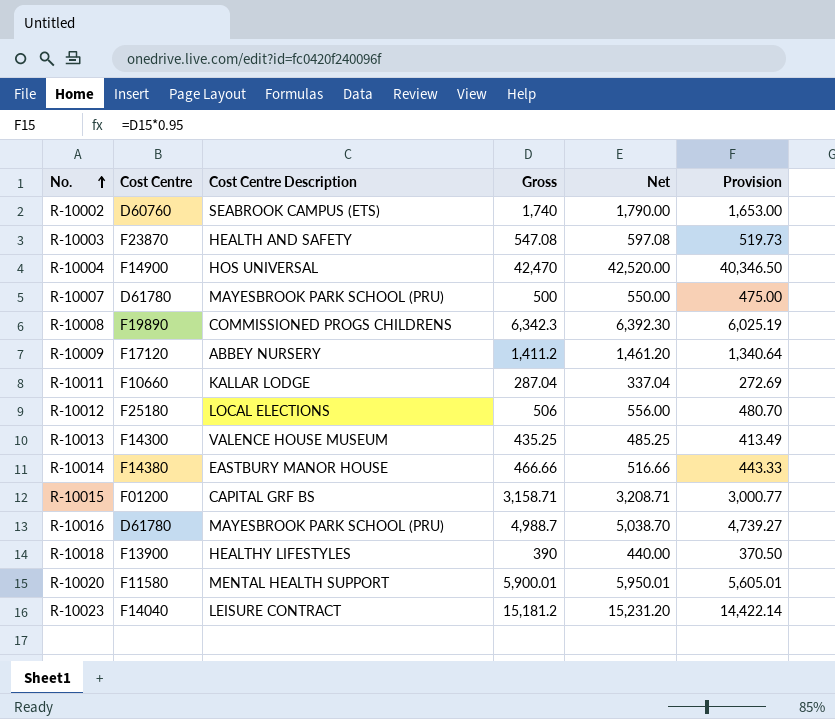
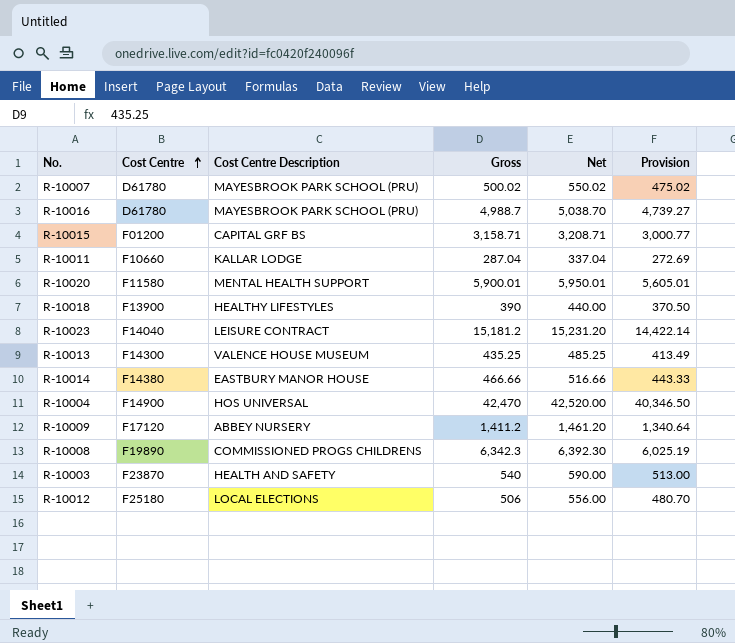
row order: No. ascending -> Cost Centre ascending
row R-10002: D60760 | SEABROOK CAMPUS (ETS) | 1,740 | 1,790.00 | 1,653.00 -> none
R-10007 | Gross: 500 -> 500.02
R-10007 | Net: 550.00 -> 550.02
R-10007 | Provision: 475.00 -> 475.02
R-10003 | Gross: 547.08 -> 540
R-10003 | Net: 597.08 -> 590.00
R-10003 | Provision: 519.73 -> 513.00

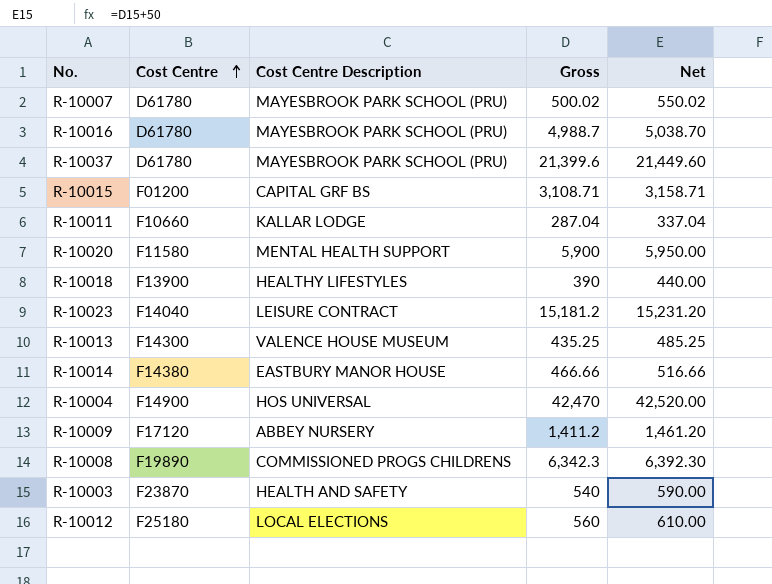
column Provision | formula: [Gross] * 0.95 -> none
row R-10037: none -> D61780 | MAYESBROOK PARK SCHOOL (PRU) | 21,399.6 | 21,449.60
R-10015 | Gross: 3,158.71 -> 3,108.71
R-10015 | Net: 3,208.71 -> 3,158.71
R-10020 | Gross: 5,900.01 -> 5,900
R-10020 | Net: 5,950.01 -> 5,950.00
R-10012 | Gross: 506 -> 560
R-10012 | Net: 556.00 -> 610.00

